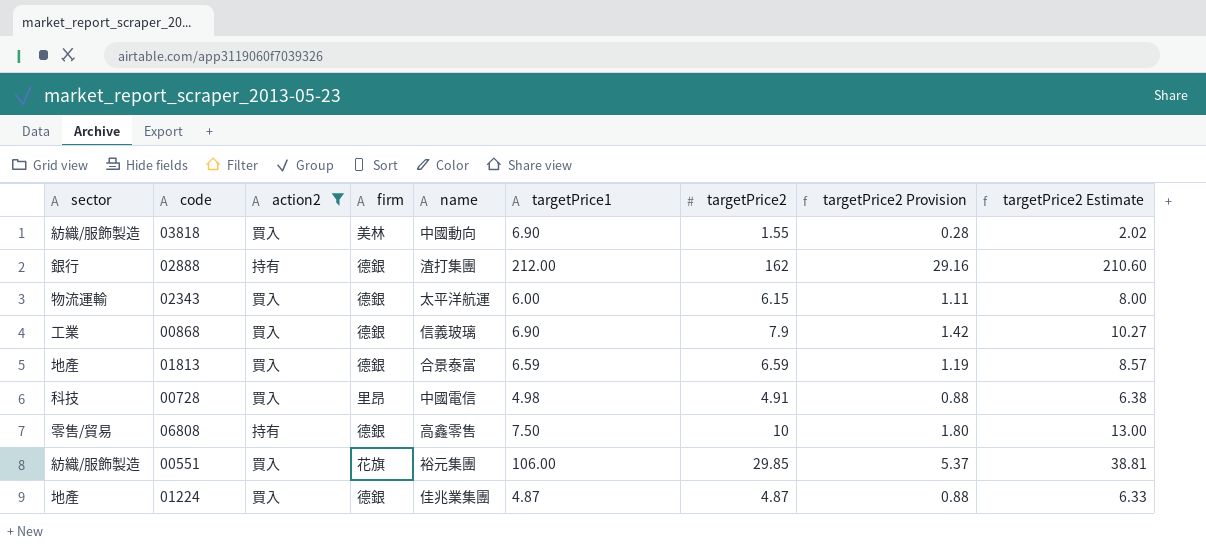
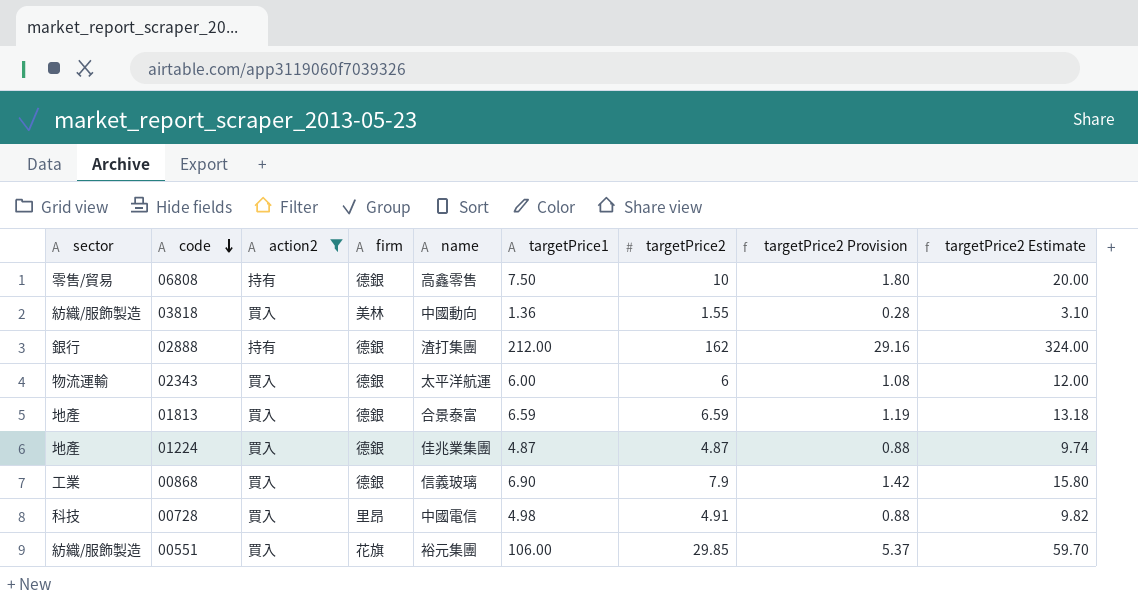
row order: none -> code descending
column targetPrice2 Estimate | formula: [targetPrice2] * 1.3 -> [targetPrice2] * 2
03818 | targetPrice1: 6.90 -> 1.36
02343 | targetPrice2: 6.15 -> 6
02343 | targetPrice2 Provision: 1.11 -> 1.08

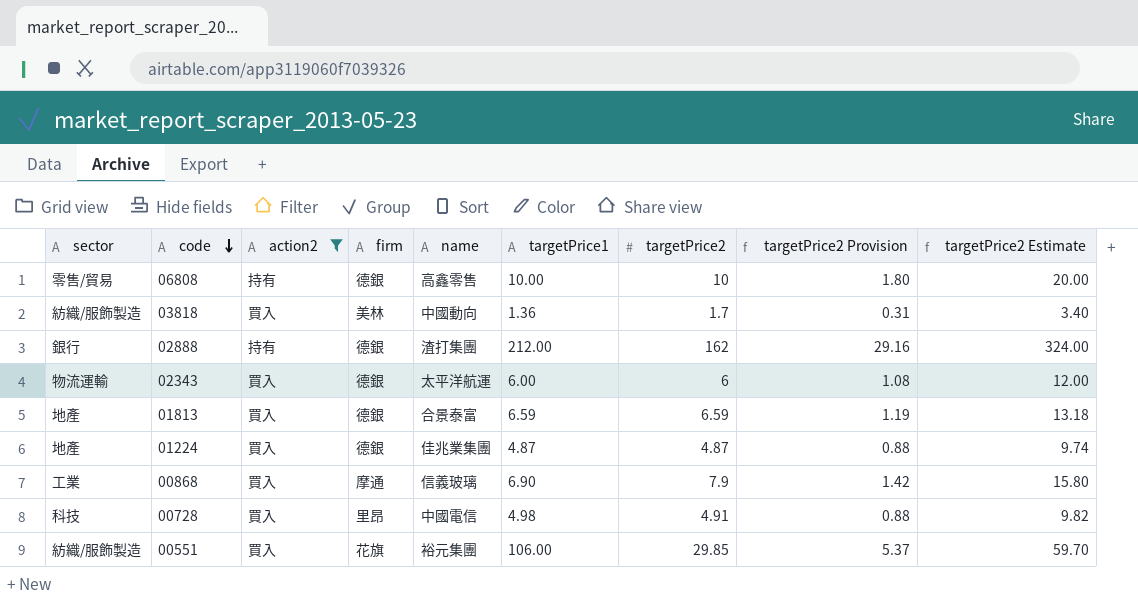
06808 | targetPrice1: 7.50 -> 10.00
03818 | targetPrice2: 1.55 -> 1.7
03818 | targetPrice2 Provision: 0.28 -> 0.31
03818 | targetPrice2 Estimate: 3.10 -> 3.40
00868 | firm: 德銀 -> 摩通

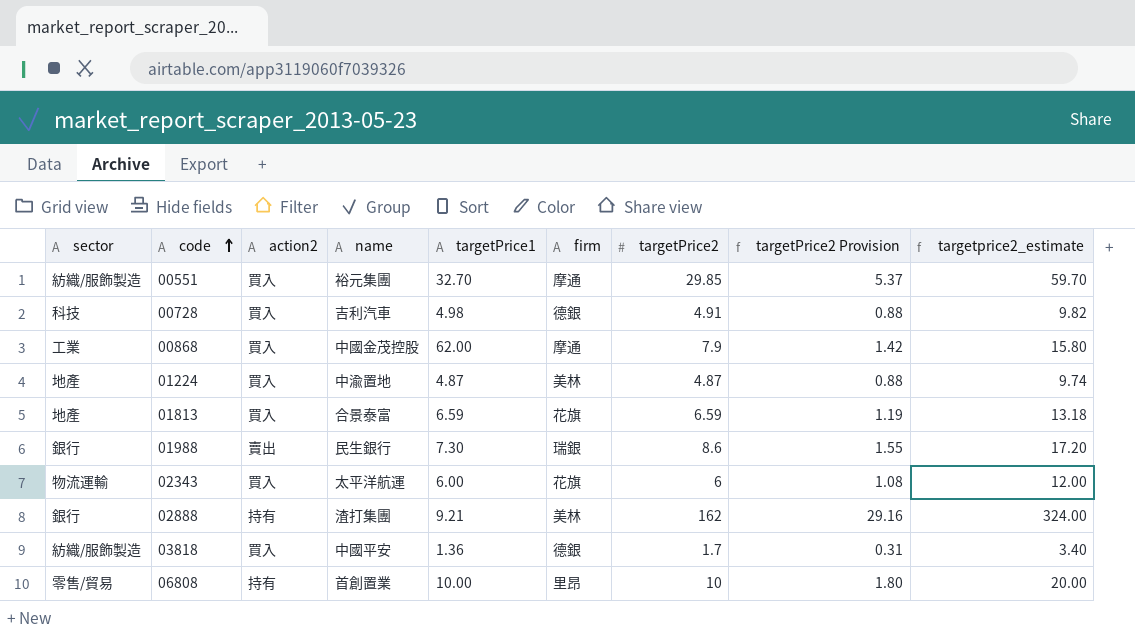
filter: action2 != 賣出 -> none
row order: code descending -> code ascending
column firm | position: 4 -> 6
column name: targetPrice2 Estimate -> targetprice2_estimate
00551 | targetPrice1: 106.00 -> 32.70
00551 | firm: 花旗 -> 摩通
00728 | name: 中國電信 -> 吉利汽車
00728 | firm: 里昂 -> 德銀
00868 | name: 信義玻璃 -> 中國金茂控股
00868 | targetPrice1: 6.90 -> 62.00
01224 | name: 佳兆業集團 -> 中渝置地
01224 | firm: 德銀 -> 美林
01813 | firm: 德銀 -> 花旗
02343 | firm: 德銀 -> 花旗
02888 | targetPrice1: 212.00 -> 9.21
02888 | firm: 德銀 -> 美林
03818 | name: 中國動向 -> 中國平安
03818 | firm: 美林 -> 德銀
06808 | name: 高鑫零售 -> 首創置業
06808 | firm: 德銀 -> 里昂

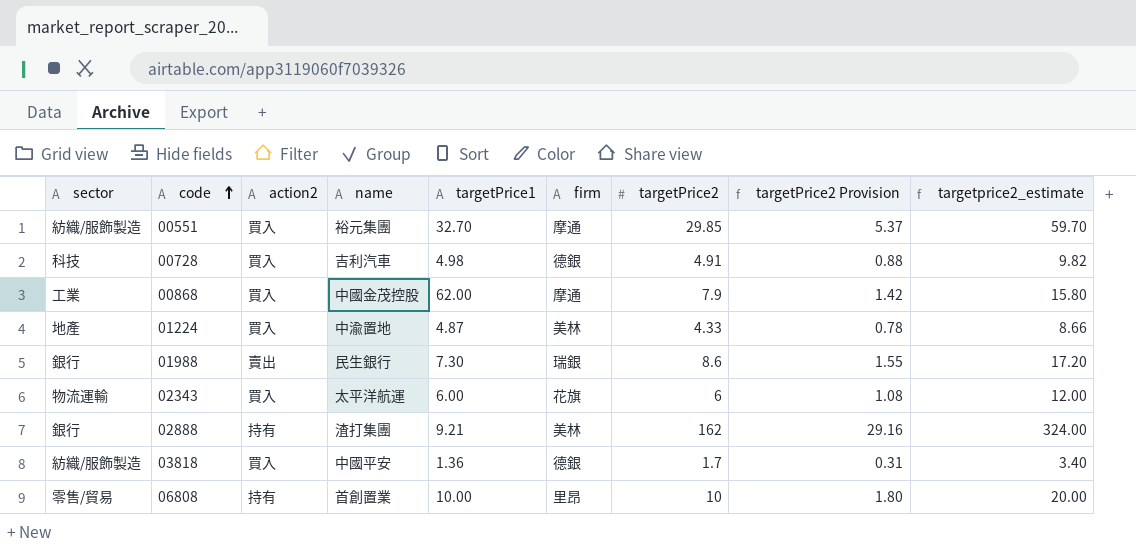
row 01813: 地產 | 買入 | 合景泰富 | 6.59 | 花旗 | 6.59 | 1.19 | 13.18 -> none
01224 | targetPrice2: 4.87 -> 4.33
01224 | targetPrice2 Provision: 0.88 -> 0.78
01224 | targetprice2_estimate: 9.74 -> 8.66

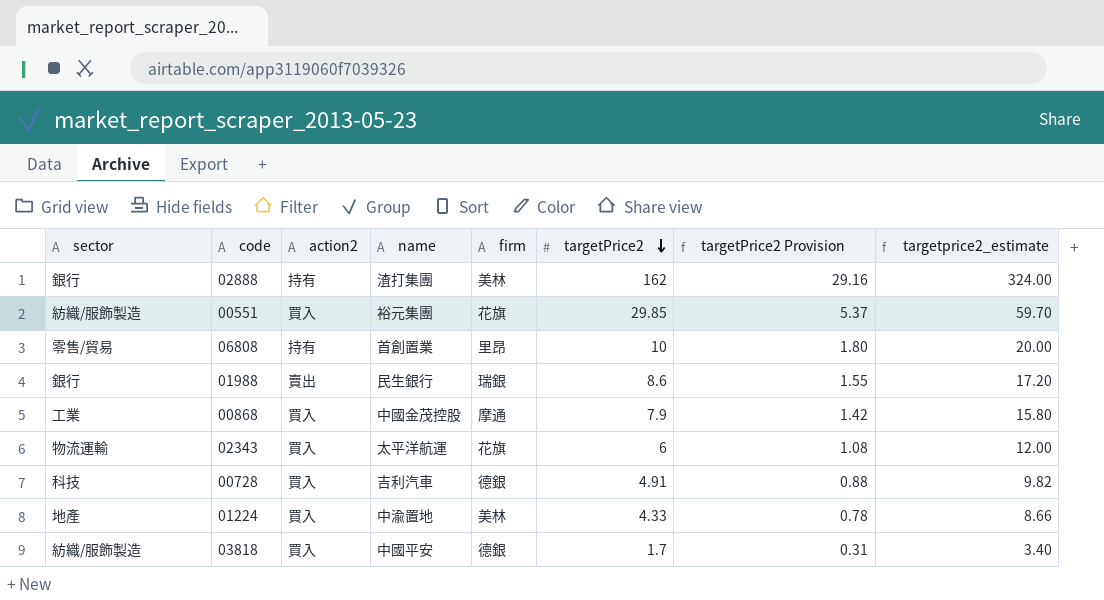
row order: code ascending -> targetPrice2 descending
column targetPrice1 | position: 5 -> none
00551 | firm: 摩通 -> 花旗

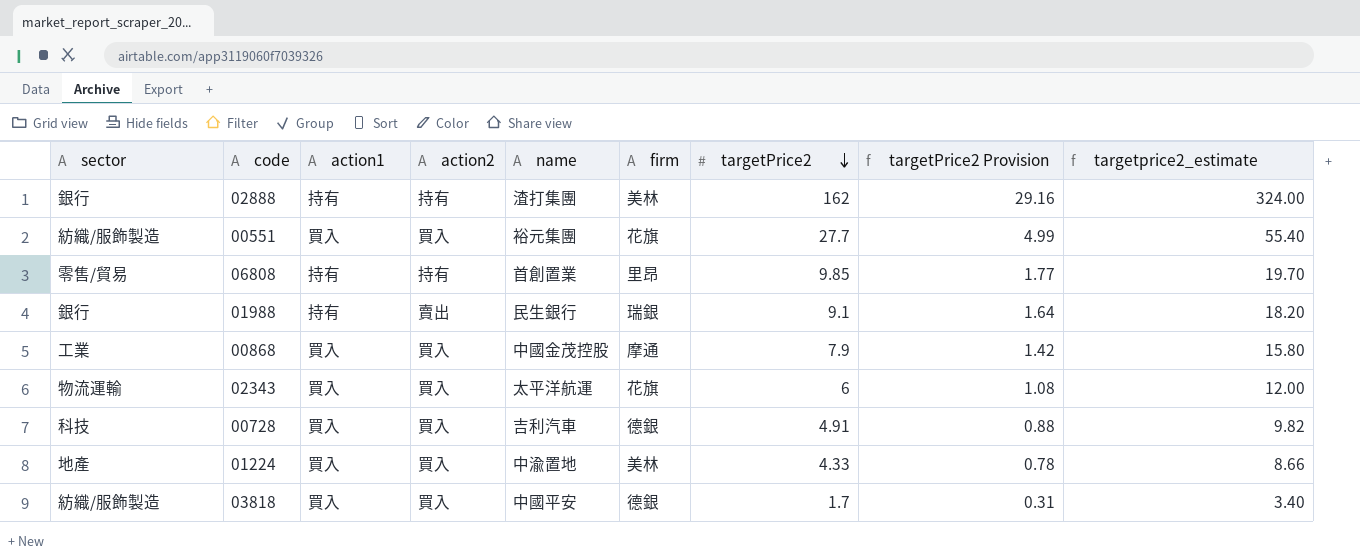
column action1 | position: none -> 3
00551 | targetPrice2: 29.85 -> 27.7
00551 | targetPrice2 Provision: 5.37 -> 4.99
00551 | targetprice2_estimate: 59.70 -> 55.40
06808 | targetPrice2: 10 -> 9.85
06808 | targetPrice2 Provision: 1.80 -> 1.77
06808 | targetprice2_estimate: 20.00 -> 19.70
01988 | targetPrice2: 8.6 -> 9.1
01988 | targetPrice2 Provision: 1.55 -> 1.64
01988 | targetprice2_estimate: 17.20 -> 18.20

